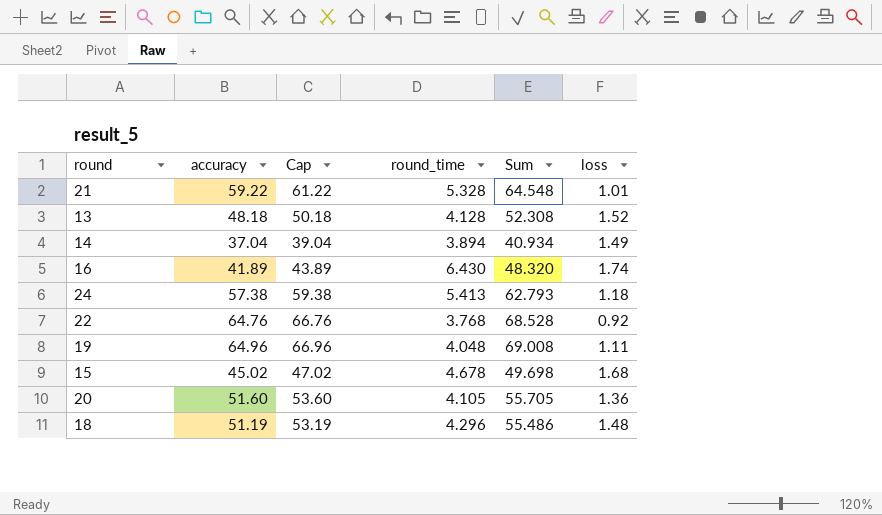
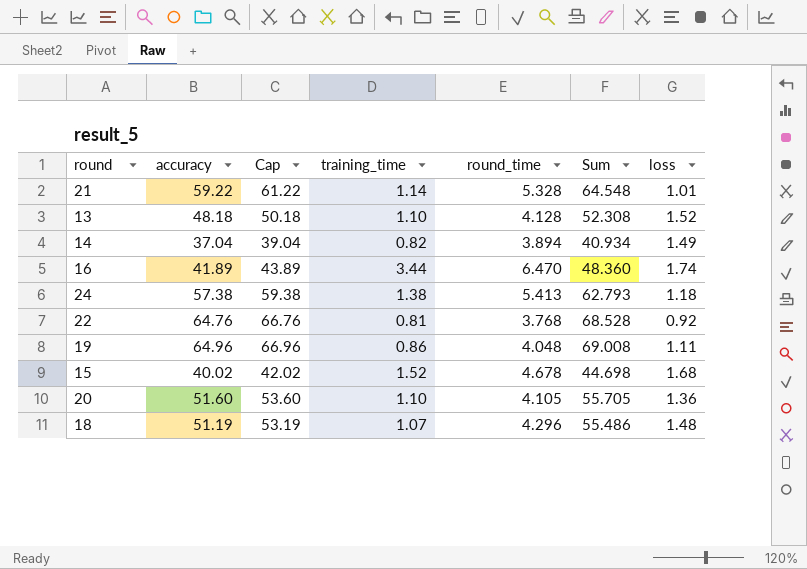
column training_time | position: none -> 4
16 | round_time: 6.430 -> 6.470
16 | Sum: 48.320 -> 48.360
15 | accuracy: 45.02 -> 40.02
15 | Cap: 47.02 -> 42.02
15 | Sum: 49.698 -> 44.698

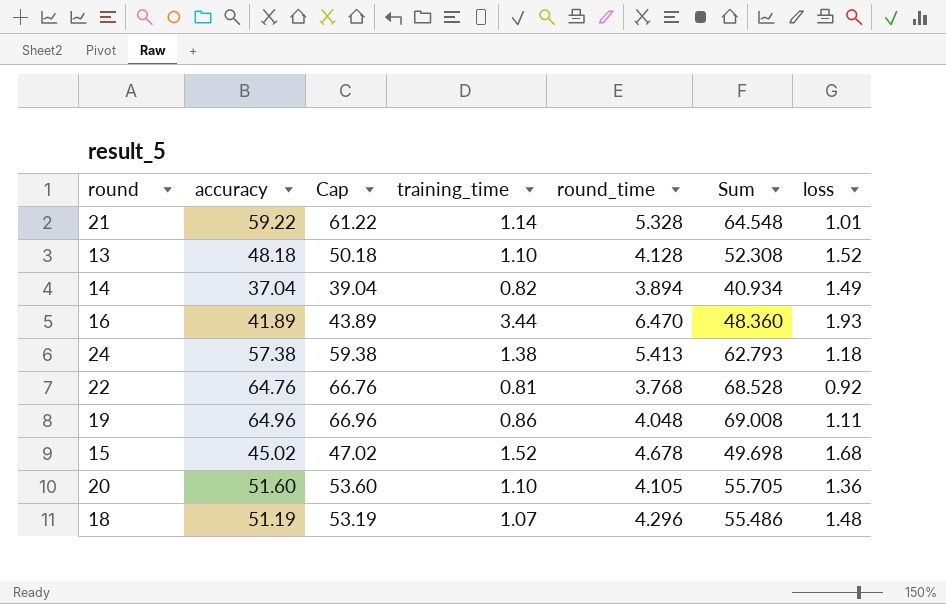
16 | loss: 1.74 -> 1.93
15 | accuracy: 40.02 -> 45.02
15 | Cap: 42.02 -> 47.02
15 | Sum: 44.698 -> 49.698

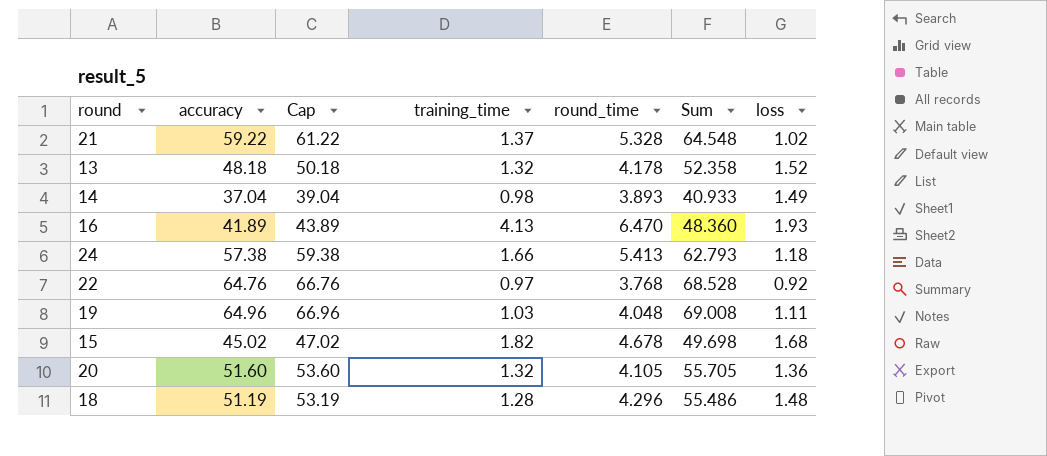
21 | training_time: 1.14 -> 1.37
21 | loss: 1.01 -> 1.02
13 | training_time: 1.10 -> 1.32
13 | round_time: 4.128 -> 4.178
13 | Sum: 52.308 -> 52.358
14 | training_time: 0.82 -> 0.98
14 | round_time: 3.894 -> 3.893
14 | Sum: 40.934 -> 40.933
16 | training_time: 3.44 -> 4.13
24 | training_time: 1.38 -> 1.66
22 | training_time: 0.81 -> 0.97
19 | training_time: 0.86 -> 1.03
15 | training_time: 1.52 -> 1.82
20 | training_time: 1.10 -> 1.32
18 | training_time: 1.07 -> 1.28

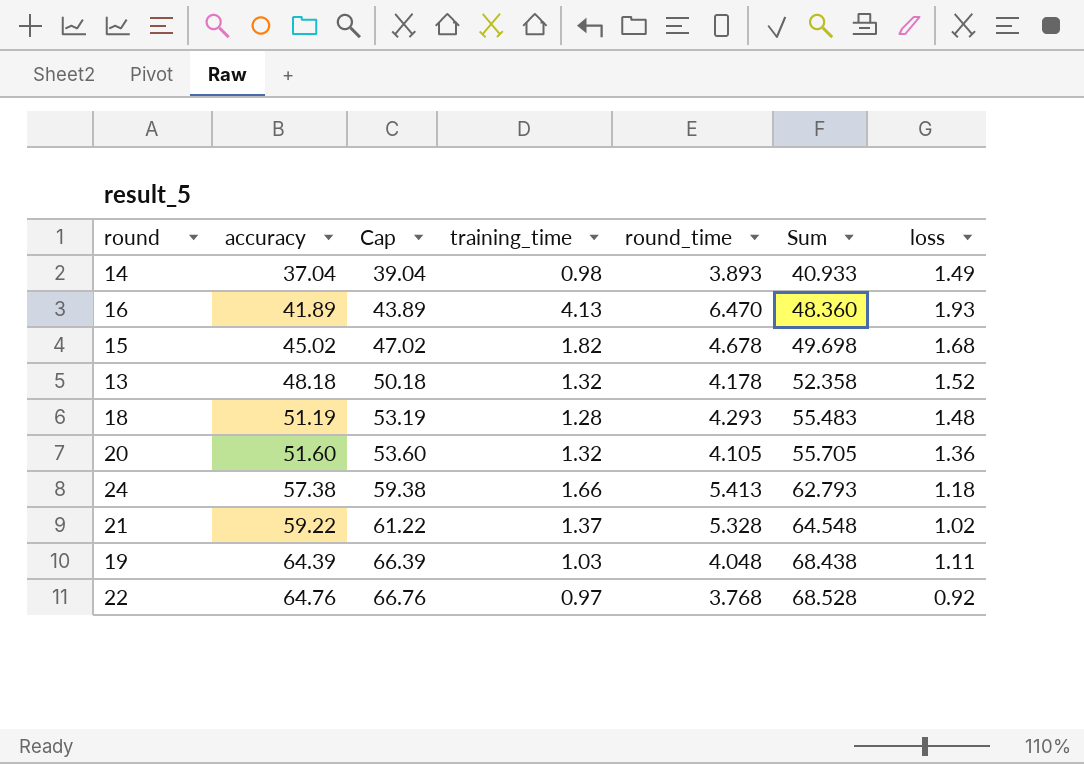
row order: none -> accuracy ascending
18 | round_time: 4.296 -> 4.293
18 | Sum: 55.486 -> 55.483
19 | accuracy: 64.96 -> 64.39
19 | Cap: 66.96 -> 66.39
19 | Sum: 69.008 -> 68.438

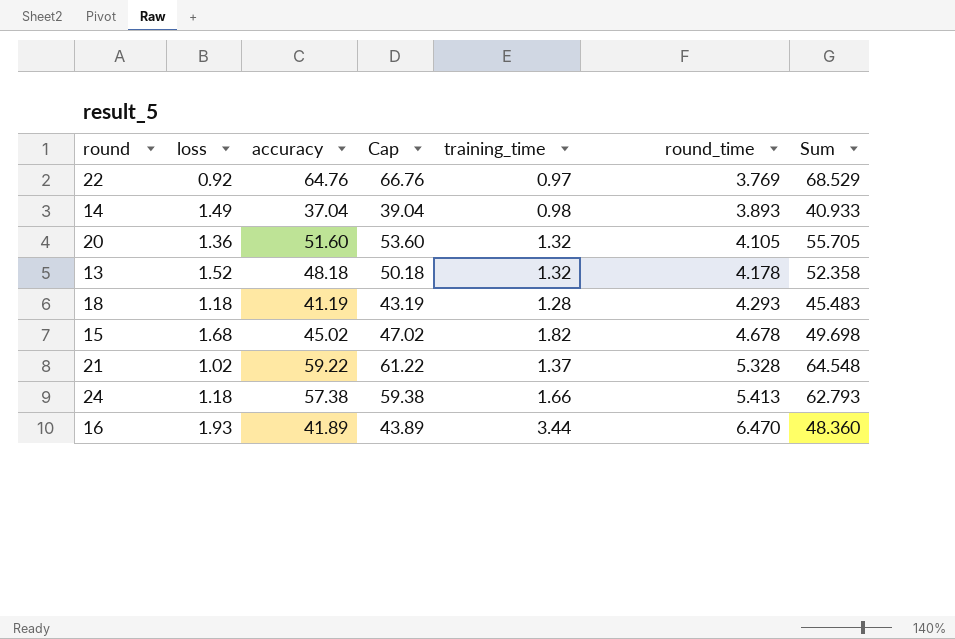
row order: accuracy ascending -> round_time ascending
column loss | position: 7 -> 2
row 19: 64.39 | 66.39 | 1.03 | 4.048 | 68.438 | 1.11 -> none
22 | round_time: 3.768 -> 3.769
22 | Sum: 68.528 -> 68.529
18 | loss: 1.48 -> 1.18
18 | accuracy: 51.19 -> 41.19
18 | Cap: 53.19 -> 43.19
18 | Sum: 55.483 -> 45.483
16 | training_time: 4.13 -> 3.44

